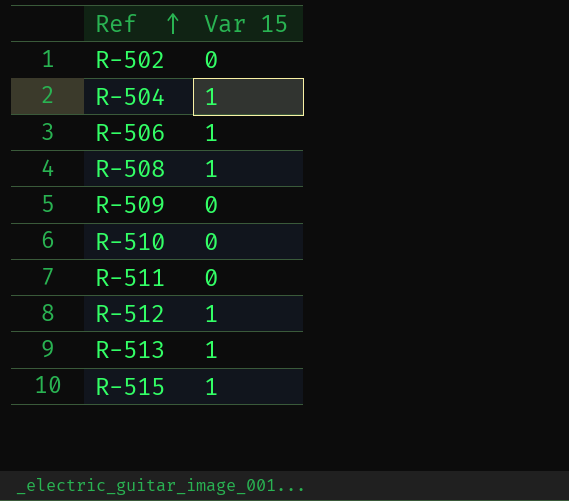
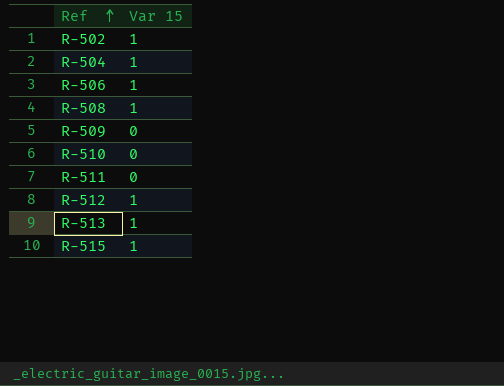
R-502 | Var 15: 0 -> 1

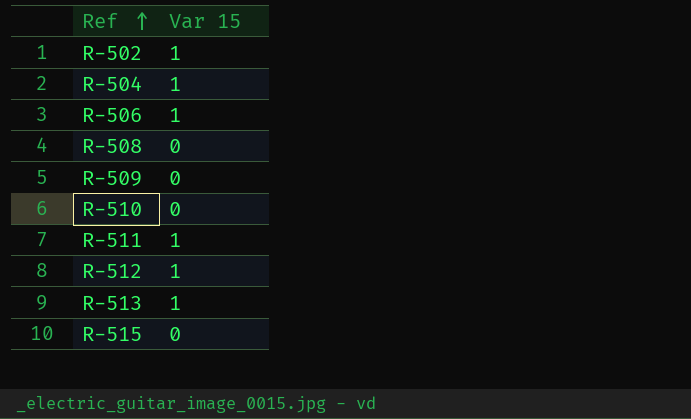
R-508 | Var 15: 1 -> 0
R-511 | Var 15: 0 -> 1
R-515 | Var 15: 1 -> 0

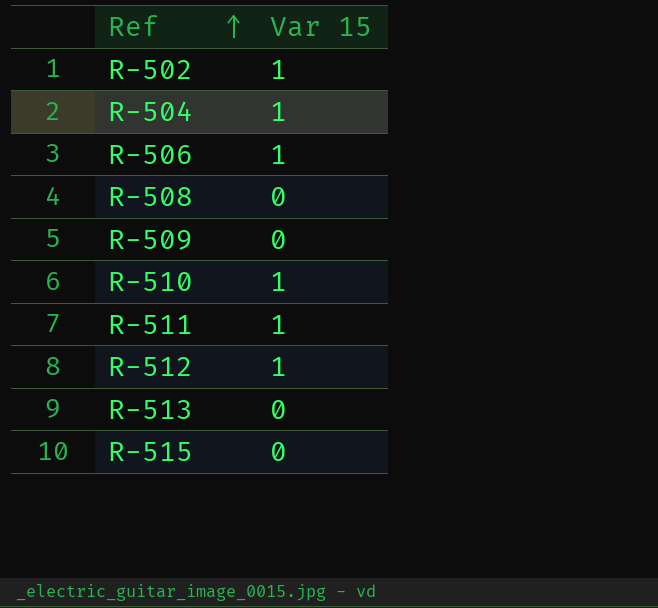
R-510 | Var 15: 0 -> 1
R-513 | Var 15: 1 -> 0

